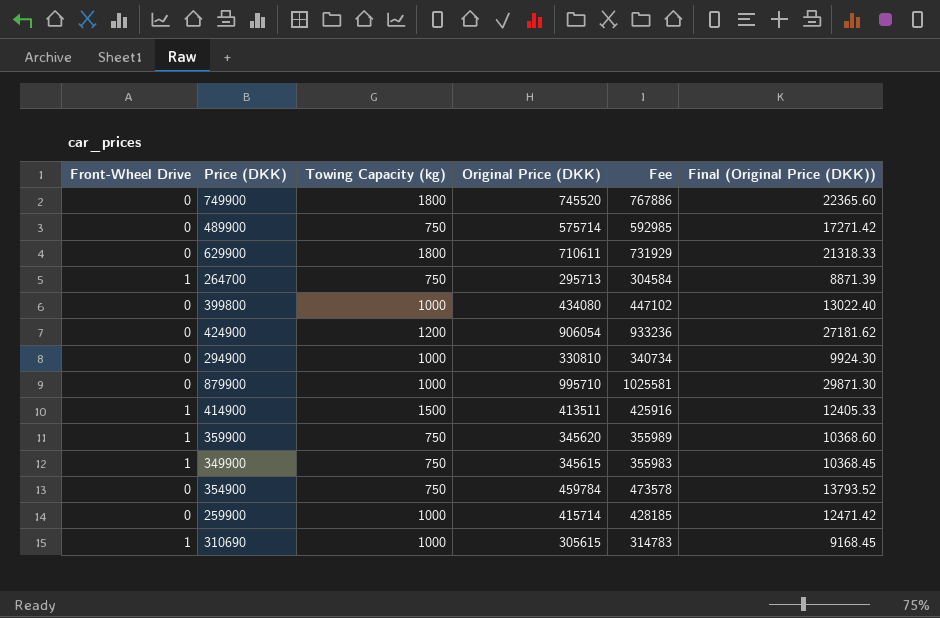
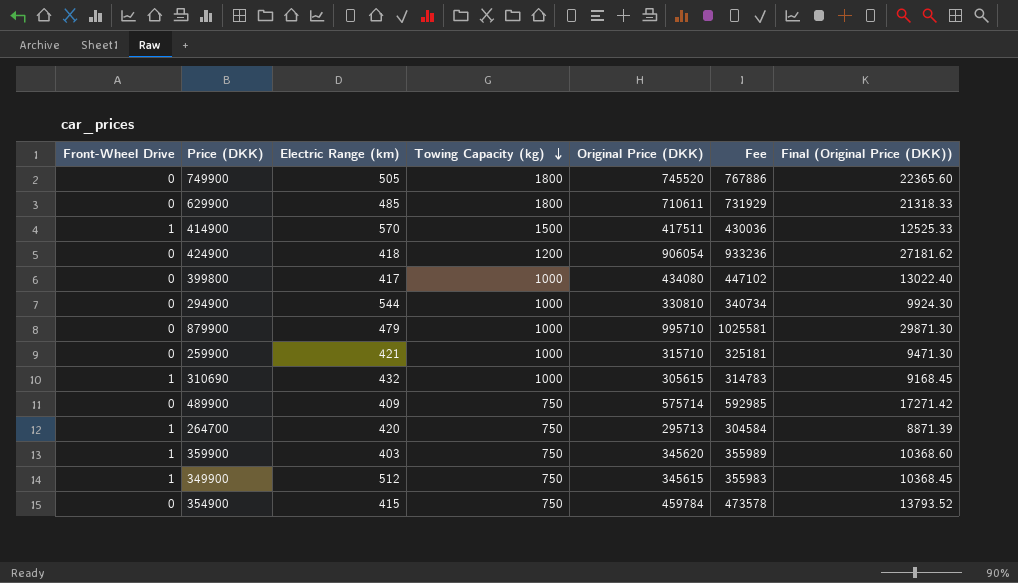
row order: none -> Towing Capacity (kg) descending
column Electric Range (km) | position: none -> 3
414900 | Original Price (DKK): 413511 -> 417511
414900 | Fee: 425916 -> 430036
414900 | Final (Original Price (DKK)): 12405.33 -> 12525.33
259900 | Original Price (DKK): 415714 -> 315710
259900 | Fee: 428185 -> 325181
259900 | Final (Original Price (DKK)): 12471.42 -> 9471.30

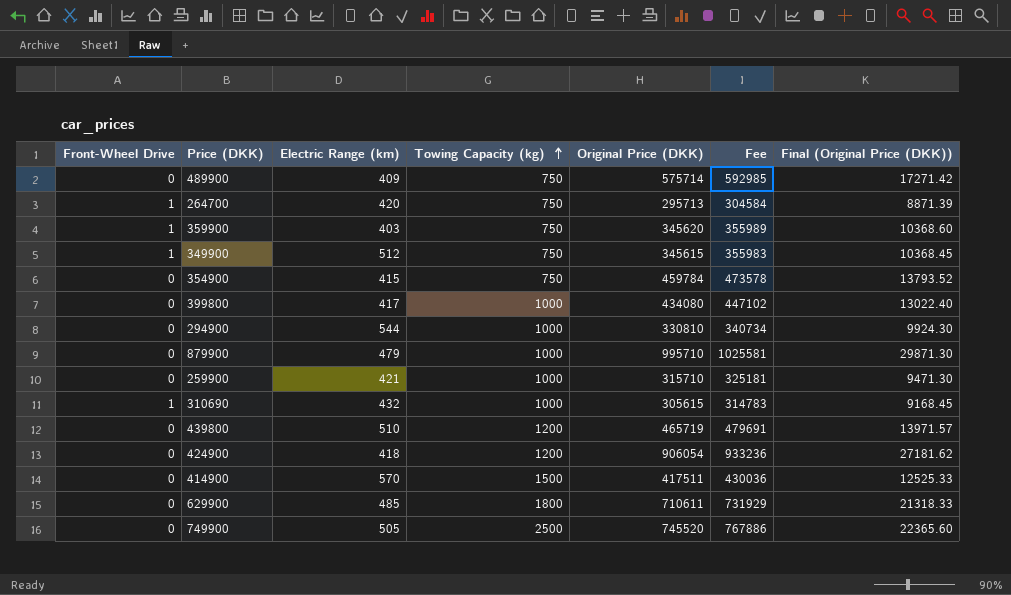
row order: Towing Capacity (kg) descending -> Towing Capacity (kg) ascending
row 439800: none -> 0 | 510 | 1200 | 465719 | 479691 | 13971.57
414900 | Front-Wheel Drive: 1 -> 0
749900 | Towing Capacity (kg): 1800 -> 2500

